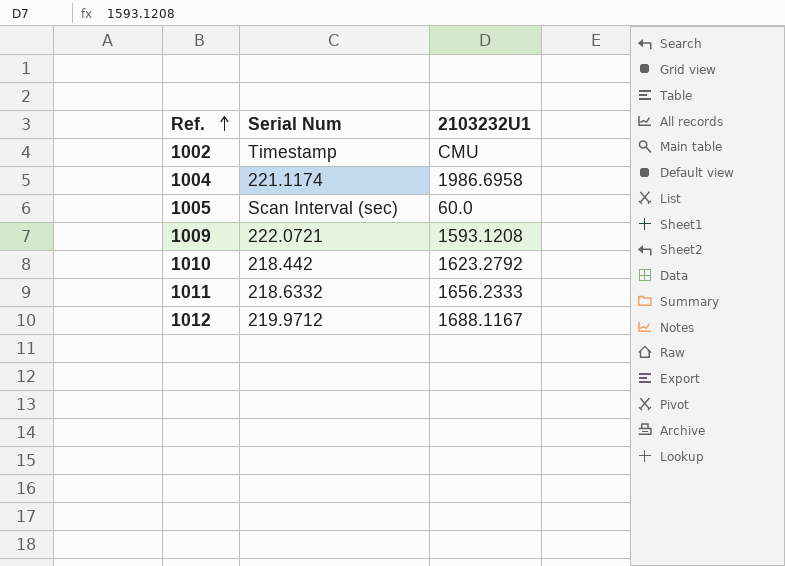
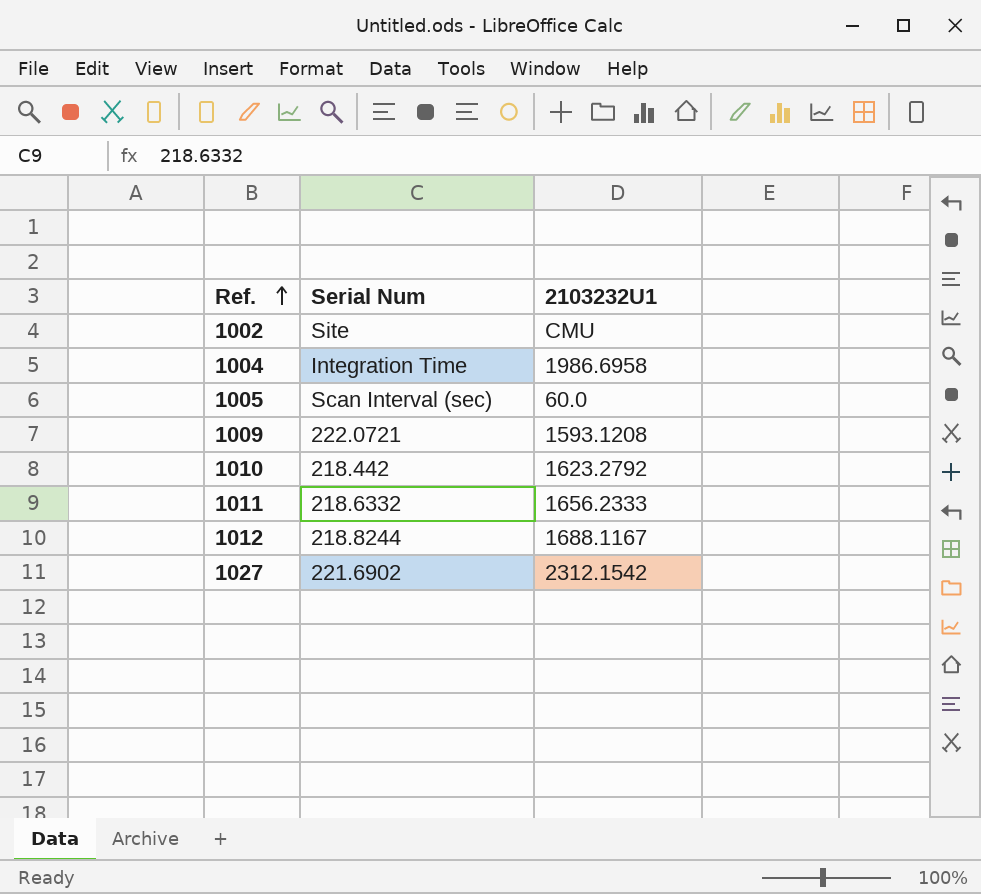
1002 | Serial Num: Timestamp -> Site
1004 | Serial Num: 221.1174 -> Integration Time
1012 | Serial Num: 219.9712 -> 218.8244
row 1027: none -> 221.6902 | 2312.1542

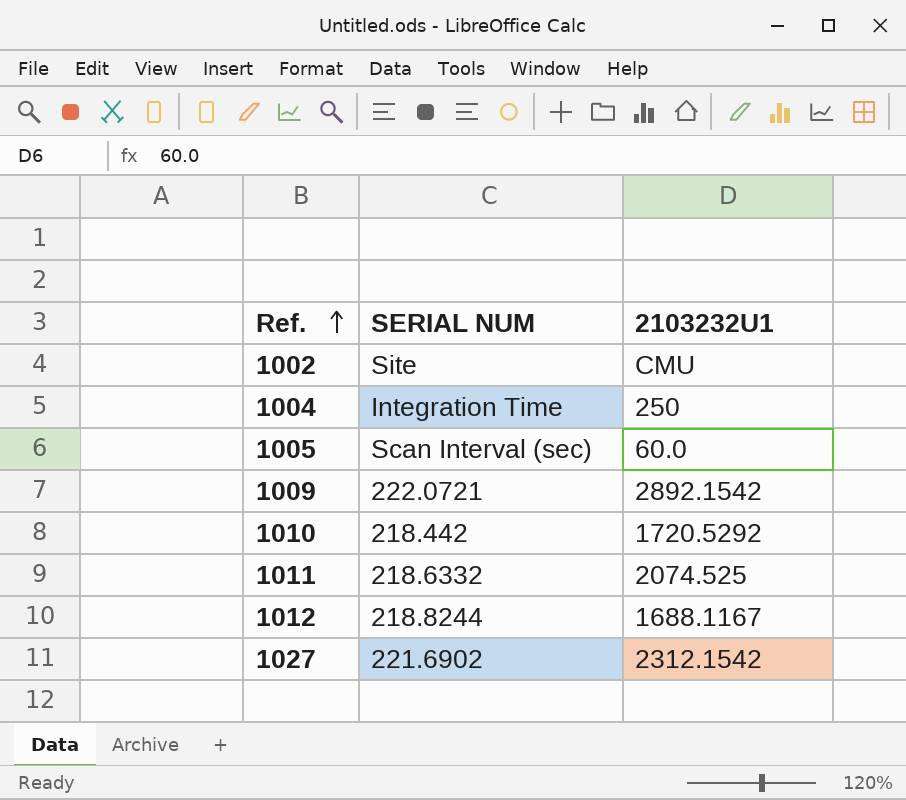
column name: Serial Num -> SERIAL NUM
1004 | 2103232U1: 1986.6958 -> 250
1009 | 2103232U1: 1593.1208 -> 2892.1542
1010 | 2103232U1: 1623.2792 -> 1720.5292
1011 | 2103232U1: 1656.2333 -> 2074.525

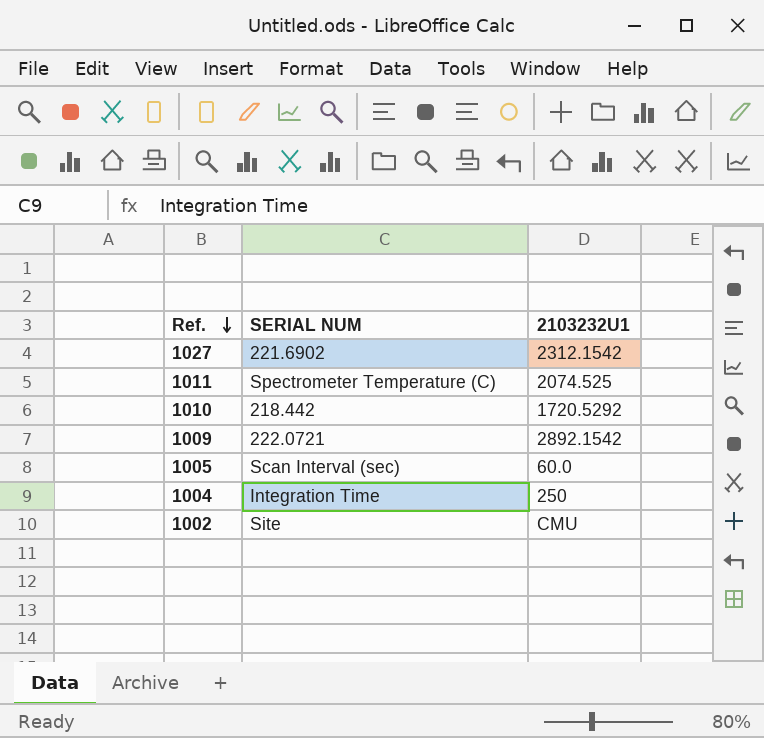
row order: Ref. ascending -> Ref. descending
row 1012: 218.8244 | 1688.1167 -> none
1011 | SERIAL NUM: 218.6332 -> Spectrometer Temperature (C)

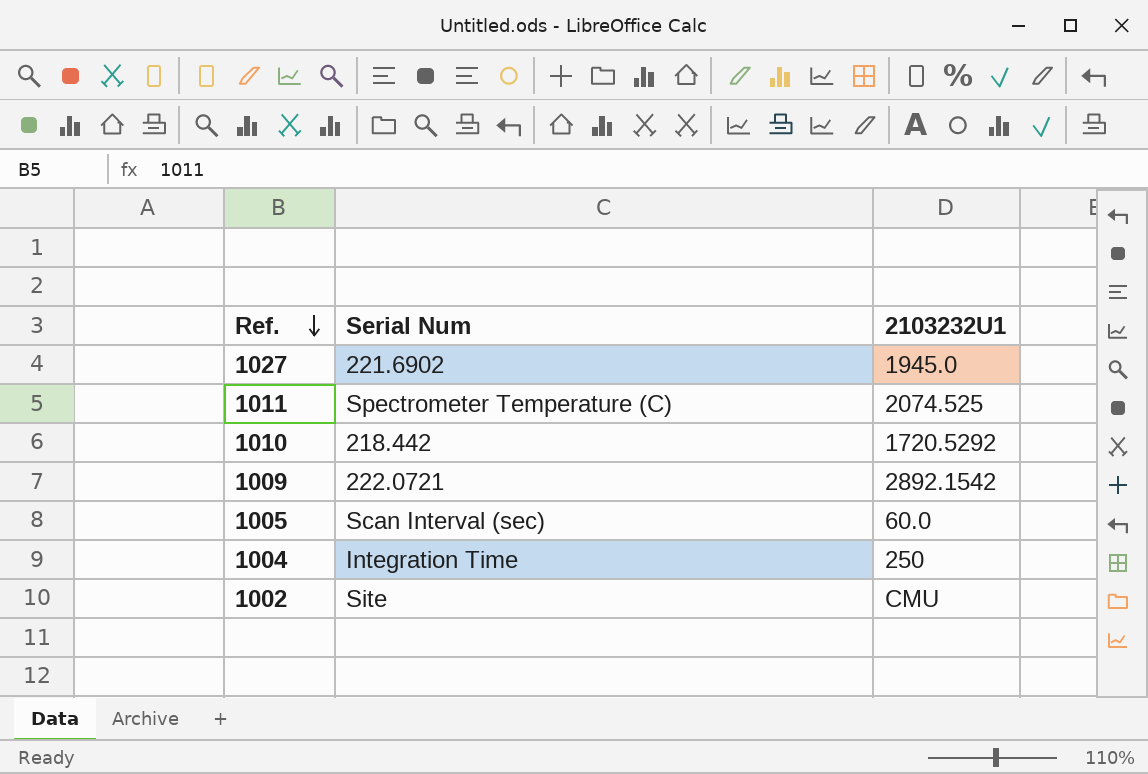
column name: SERIAL NUM -> Serial Num
1027 | 2103232U1: 2312.1542 -> 1945.0

